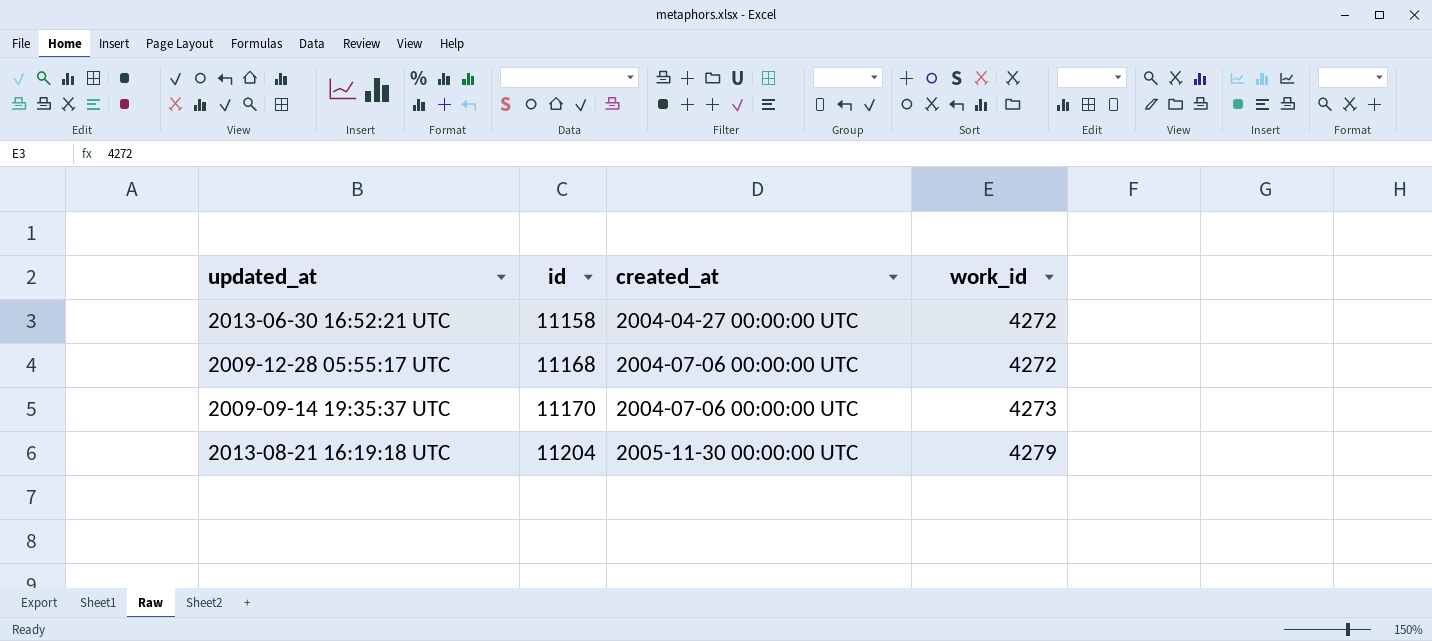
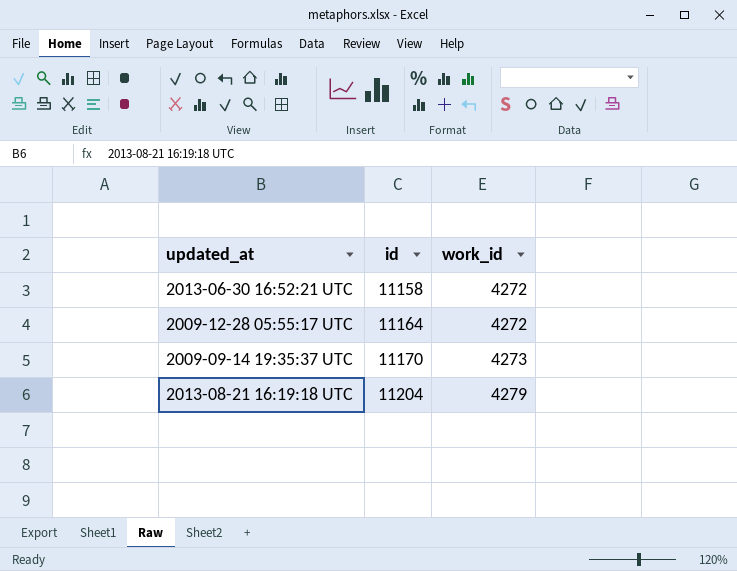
column created_at | position: 3 -> none
2009-12-28 05:55:17 UTC | id: 11168 -> 11164

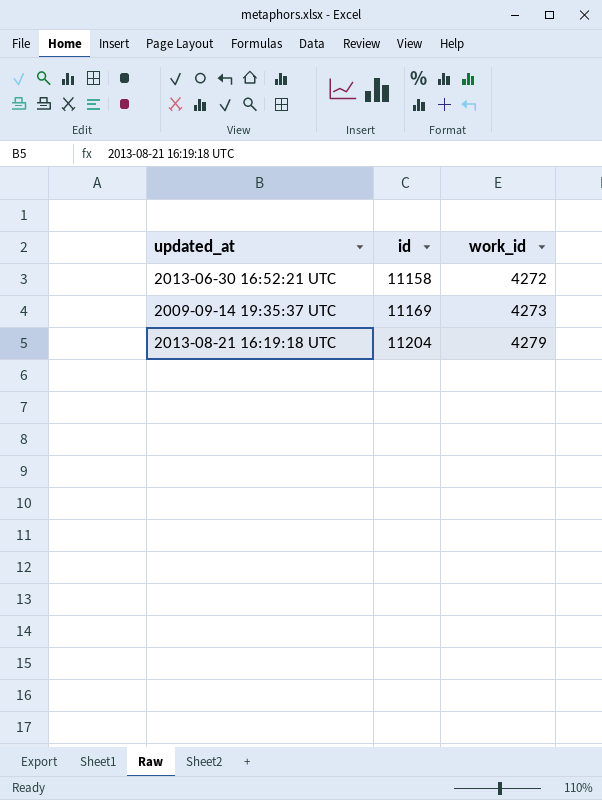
row 2009-12-28 05:55:17 UTC: 11164 | 4272 -> none
2009-09-14 19:35:37 UTC | id: 11170 -> 11169

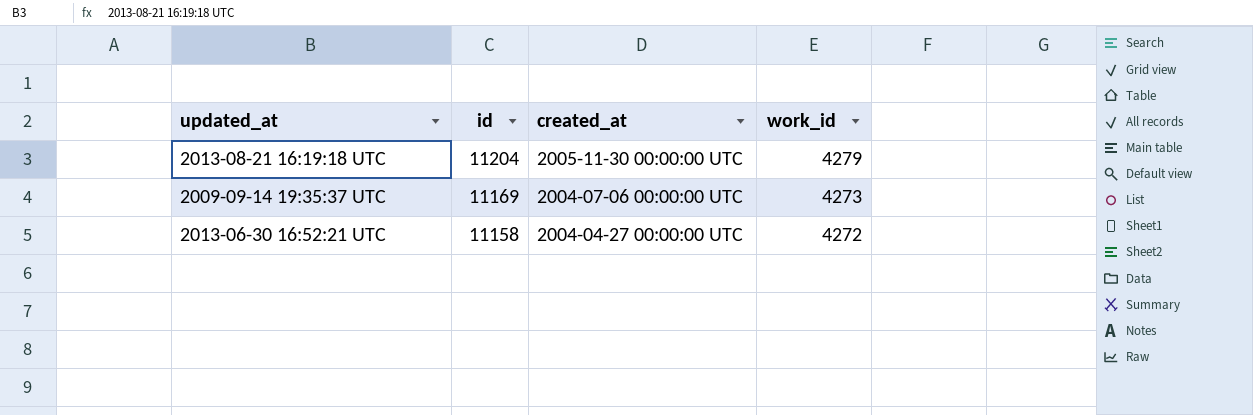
row order: id ascending -> id descending
column created_at | position: none -> 3

